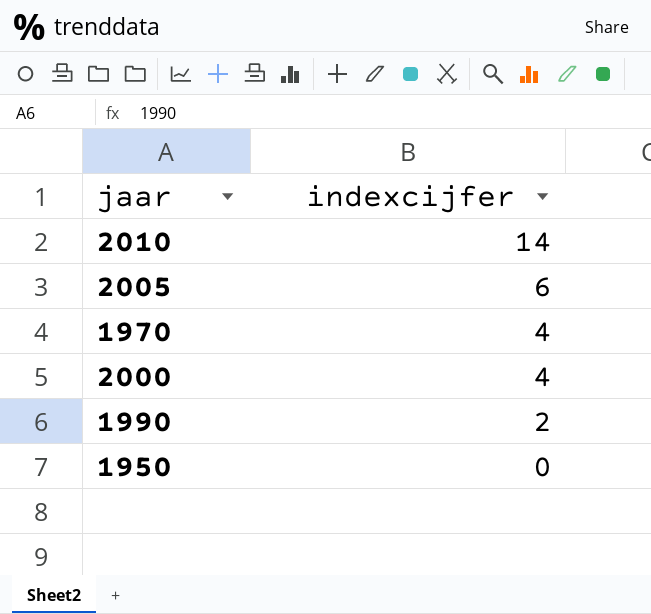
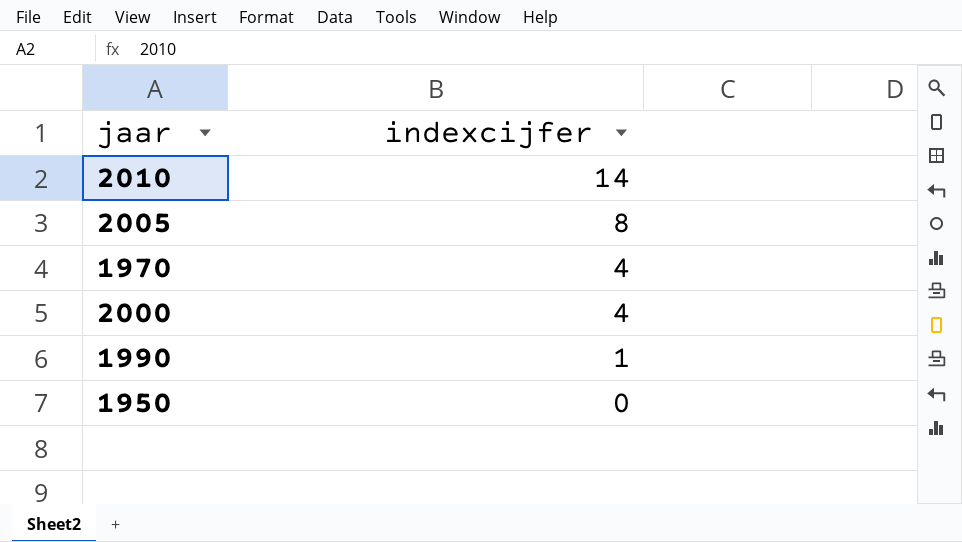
2005 | indexcijfer: 6 -> 8
1990 | indexcijfer: 2 -> 1

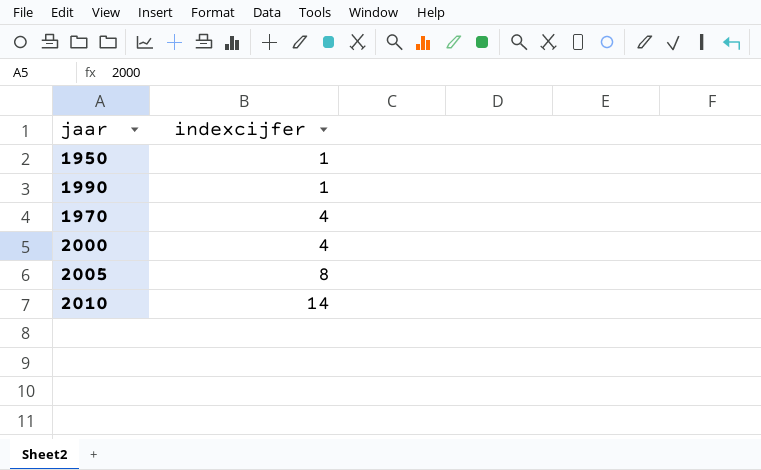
row order: indexcijfer descending -> indexcijfer ascending
1950 | indexcijfer: 0 -> 1

